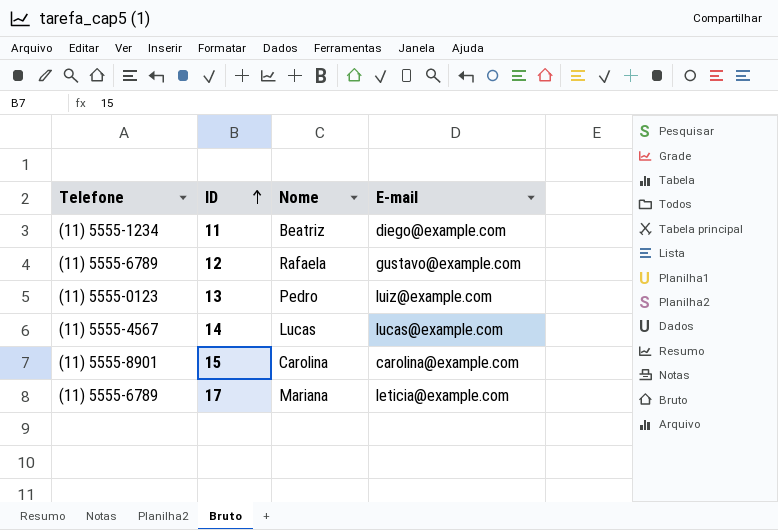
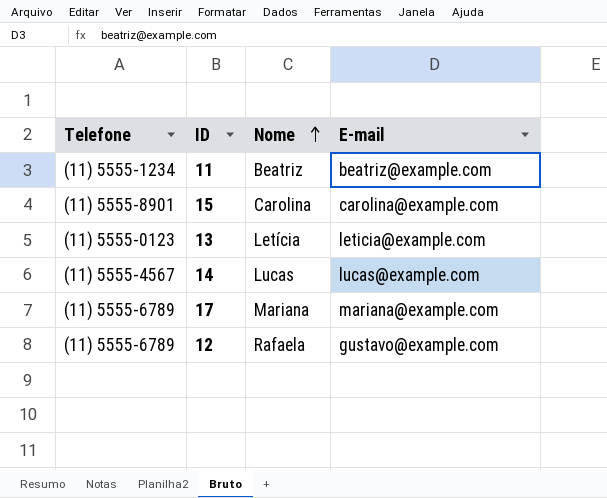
row order: ID ascending -> Nome ascending
11 | E-mail: diego@example.com -> beatriz@example.com
13 | Nome: Pedro -> Letícia
13 | E-mail: luiz@example.com -> leticia@example.com
17 | E-mail: leticia@example.com -> mariana@example.com

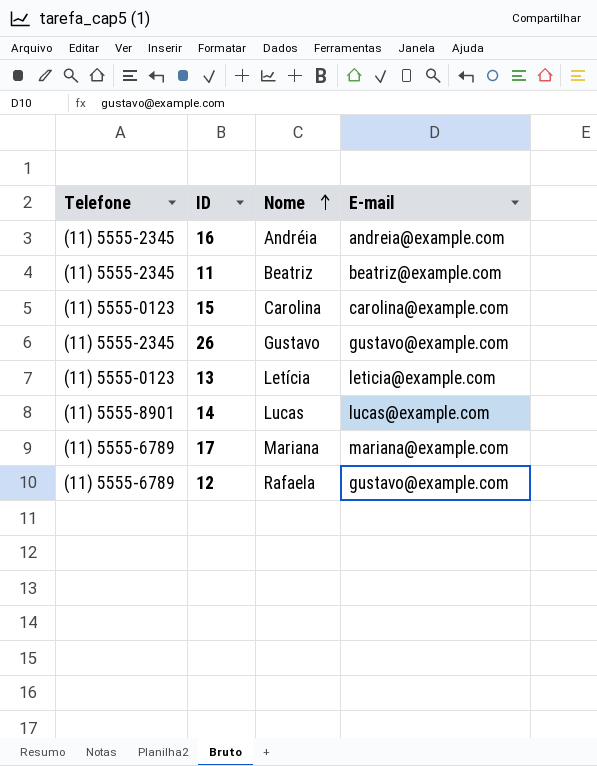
row 16: none -> (11) 5555-2345 | Andréia | andreia@example.com
11 | Telefone: (11) 5555-1234 -> (11) 5555-2345
15 | Telefone: (11) 5555-8901 -> (11) 5555-0123
row 26: none -> (11) 5555-2345 | Gustavo | gustavo@example.com
14 | Telefone: (11) 5555-4567 -> (11) 5555-8901

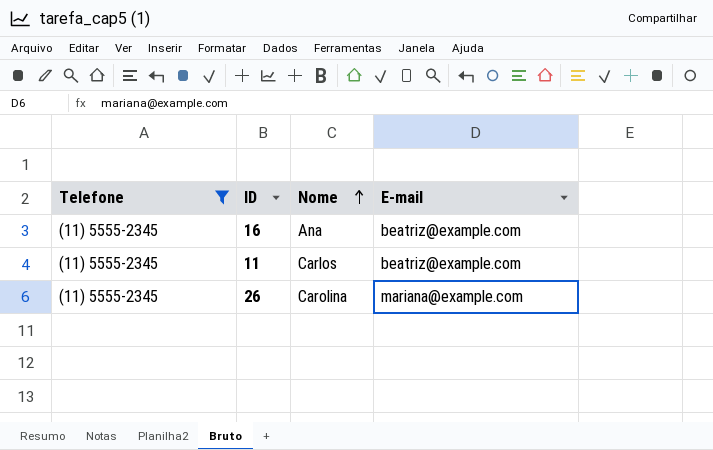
filter: none -> Telefone = (11) 5555-2345
16 | Nome: Andréia -> Ana
16 | E-mail: andreia@example.com -> beatriz@example.com
11 | Nome: Beatriz -> Carlos
26 | Nome: Gustavo -> Carolina
26 | E-mail: gustavo@example.com -> mariana@example.com

